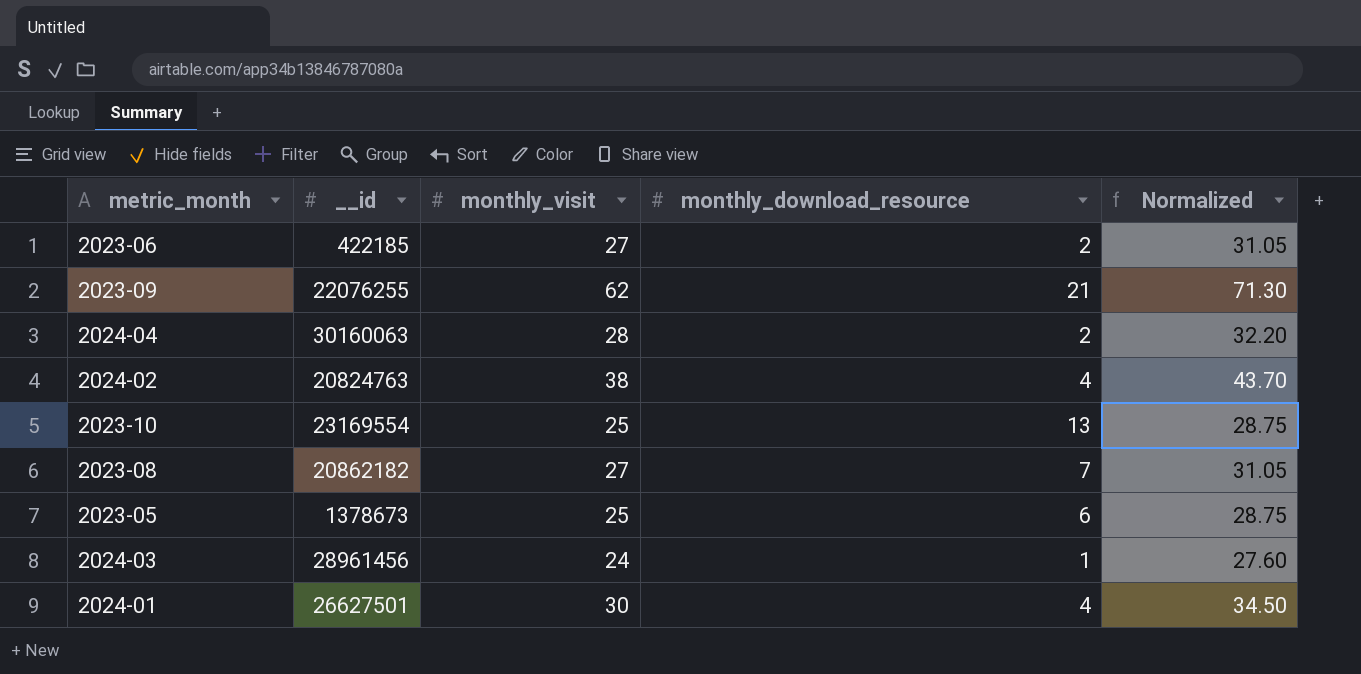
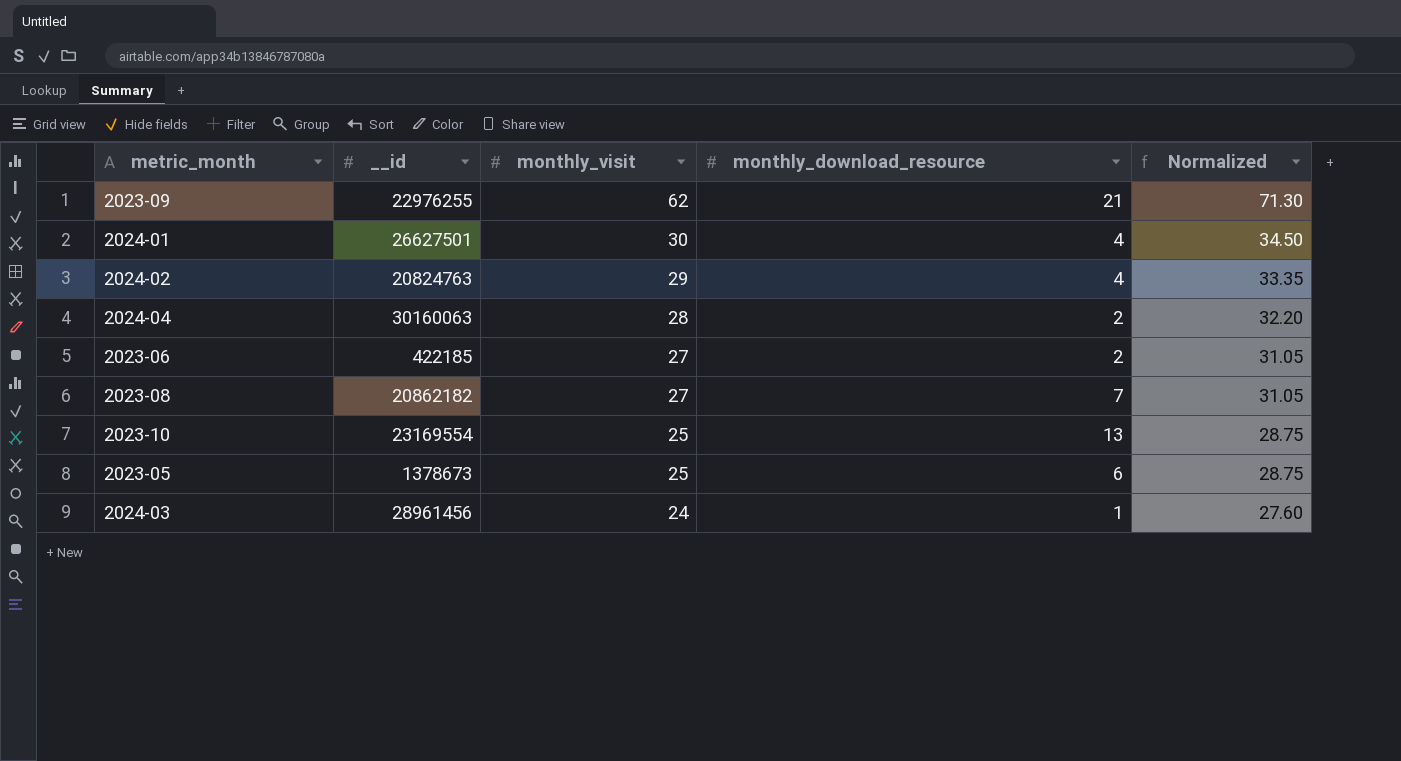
row order: none -> monthly_visit descending
2023-09 | __id: 22076255 -> 22976255
2024-02 | monthly_visit: 38 -> 29
2024-02 | Normalized: 43.70 -> 33.35

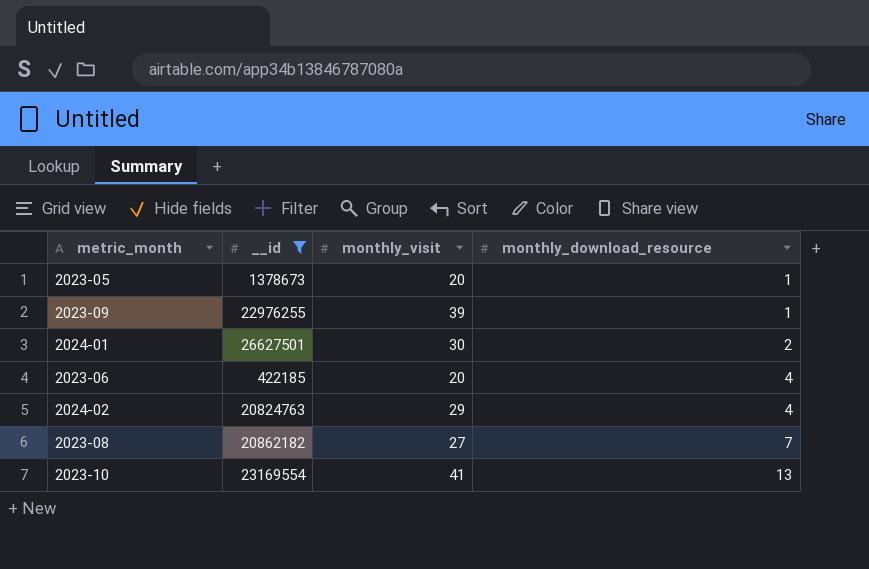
filter: none -> __id <= 26627501
row order: monthly_visit descending -> monthly_download_resource ascending
column Normalized | formula: [monthly_visit] * 1.15 -> none
2023-05 | monthly_visit: 25 -> 20
2023-05 | monthly_download_resource: 6 -> 1
2023-09 | monthly_visit: 62 -> 39
2023-09 | monthly_download_resource: 21 -> 1
2024-01 | monthly_download_resource: 4 -> 2
2023-06 | monthly_visit: 27 -> 20
2023-06 | monthly_download_resource: 2 -> 4
2023-10 | monthly_visit: 25 -> 41

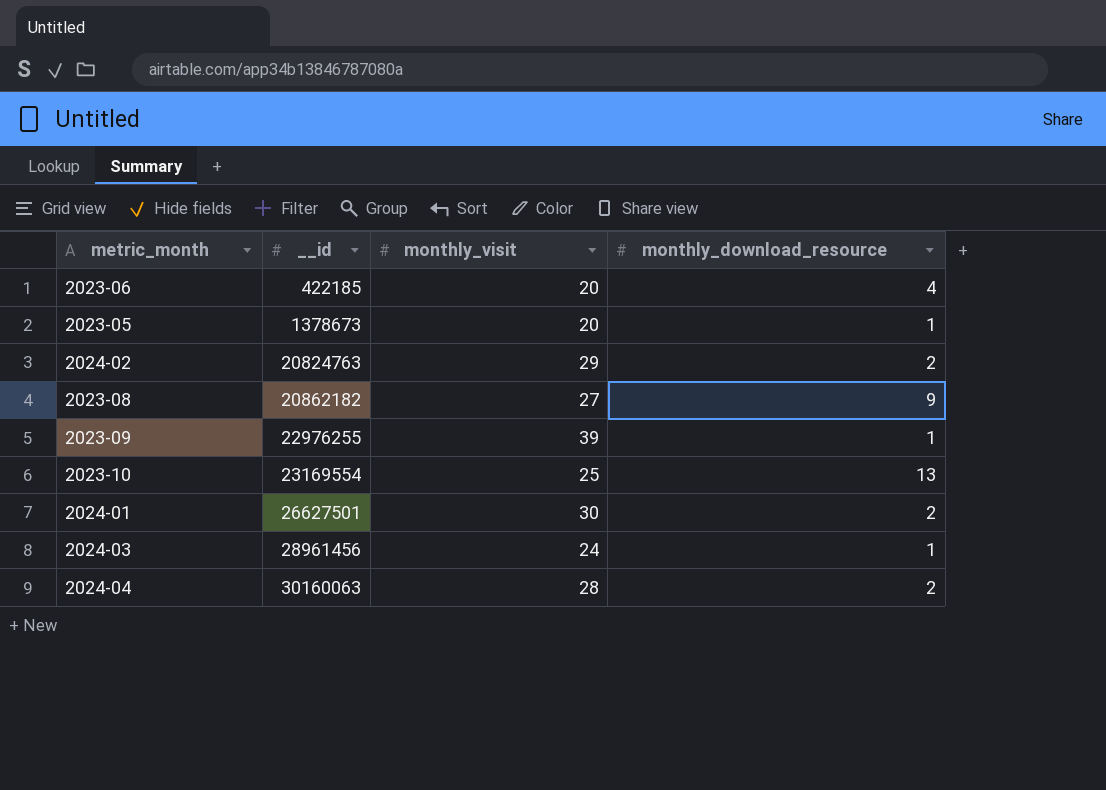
filter: __id <= 26627501 -> none
row order: monthly_download_resource ascending -> __id ascending
2024-02 | monthly_download_resource: 4 -> 2
2023-08 | monthly_download_resource: 7 -> 9
2023-10 | monthly_visit: 41 -> 25

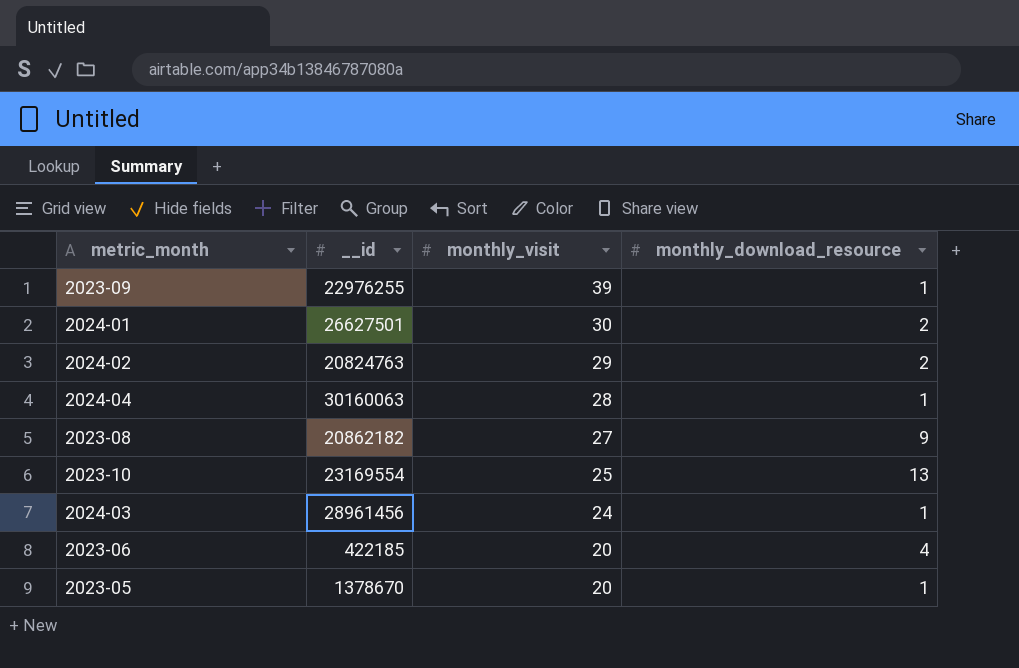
row order: __id ascending -> monthly_visit descending
2024-04 | monthly_download_resource: 2 -> 1
2023-05 | __id: 1378673 -> 1378670

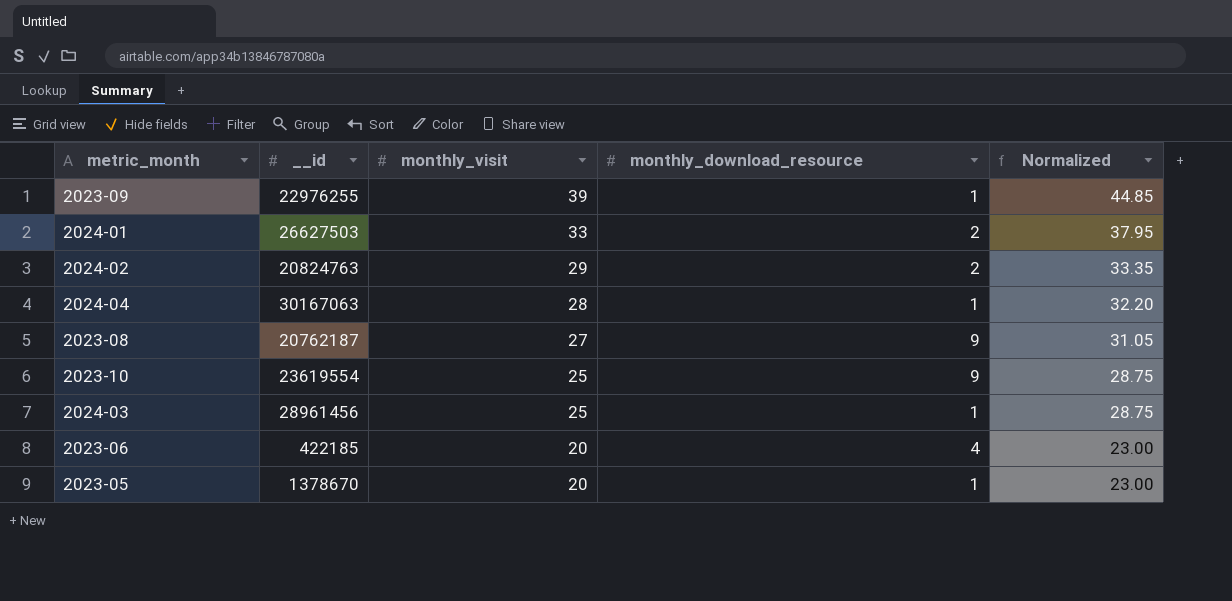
column Normalized | formula: none -> [monthly_visit] * 1.15
2024-01 | __id: 26627501 -> 26627503
2024-01 | monthly_visit: 30 -> 33
2024-04 | __id: 30160063 -> 30167063
2023-08 | __id: 20862182 -> 20762187
2023-10 | __id: 23169554 -> 23619554
2023-10 | monthly_download_resource: 13 -> 9
2024-03 | monthly_visit: 24 -> 25

